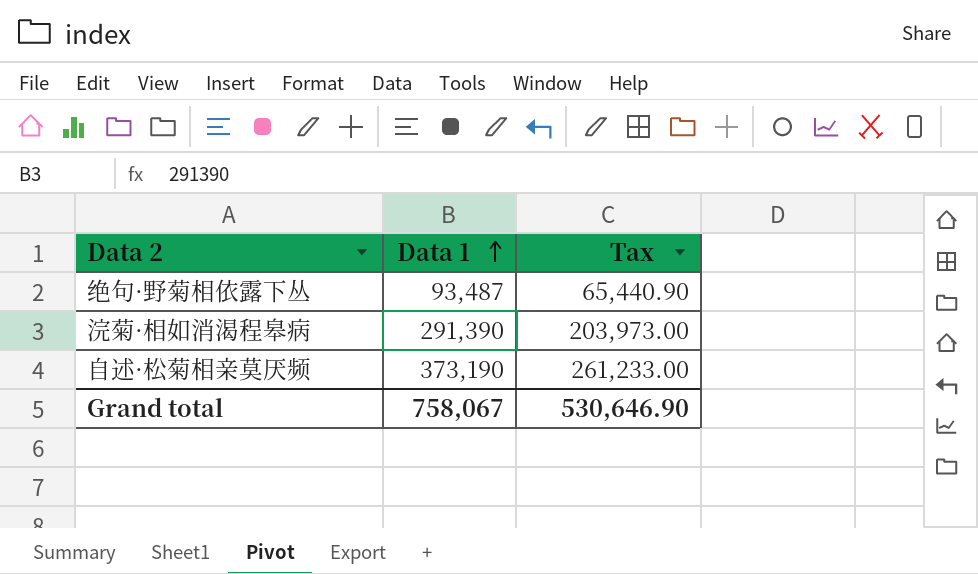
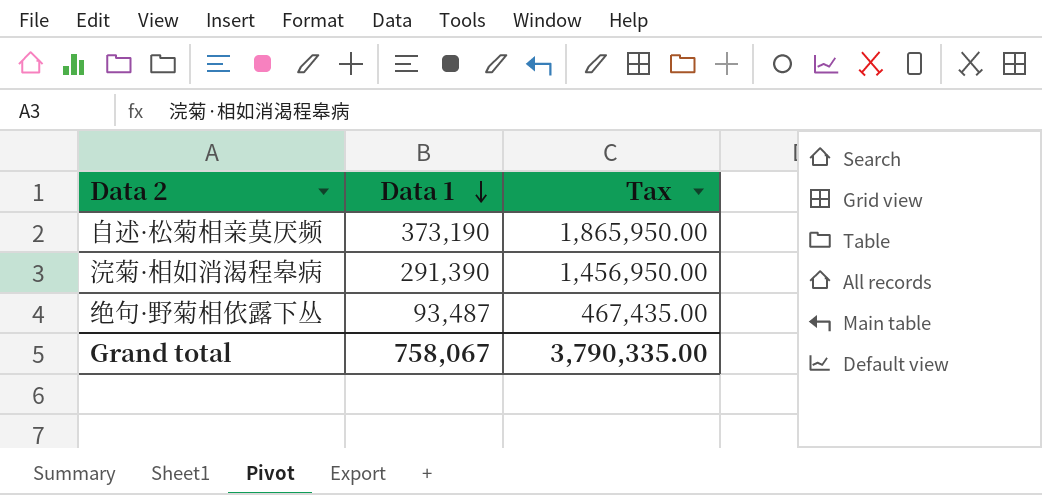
row order: Data 1 ascending -> Data 1 descending
column Tax | formula: [Data 1] * 0.7 -> [Data 1] * 5
Grand total | Tax: 530,646.90 -> 3,790,335.00

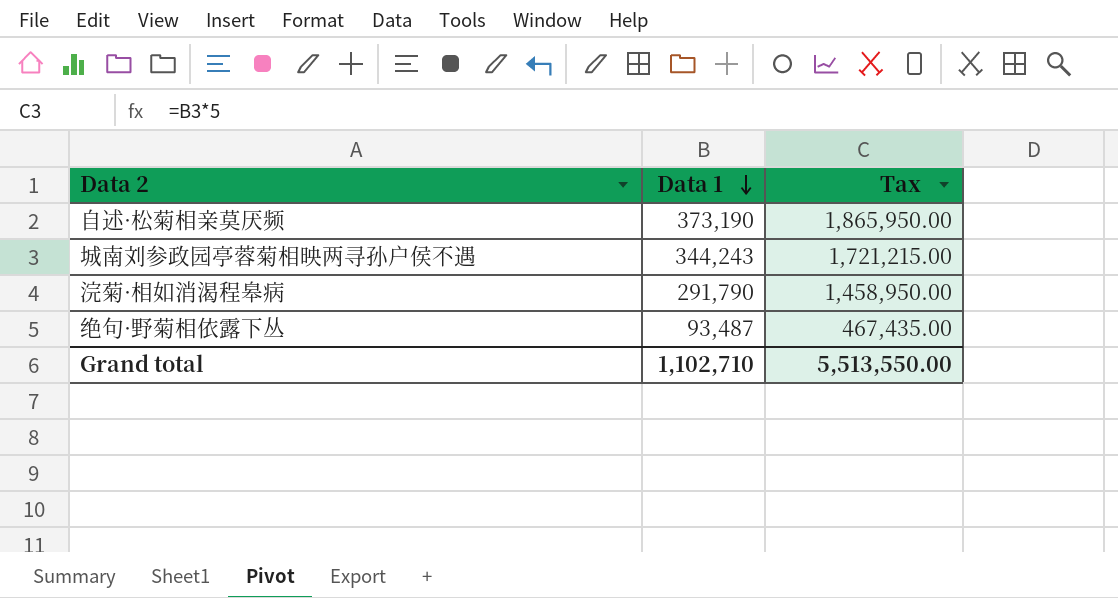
row 城南刘参政园亭蓉菊相映两寻孙户侯不遇: none -> 344,243 | 1,721,215.00
浣菊·相如消渴程皋病 | Data 1: 291,390 -> 291,790
浣菊·相如消渴程皋病 | Tax: 1,456,950.00 -> 1,458,950.00
Grand total | Data 1: 758,067 -> 1,102,710
Grand total | Tax: 3,790,335.00 -> 5,513,550.00

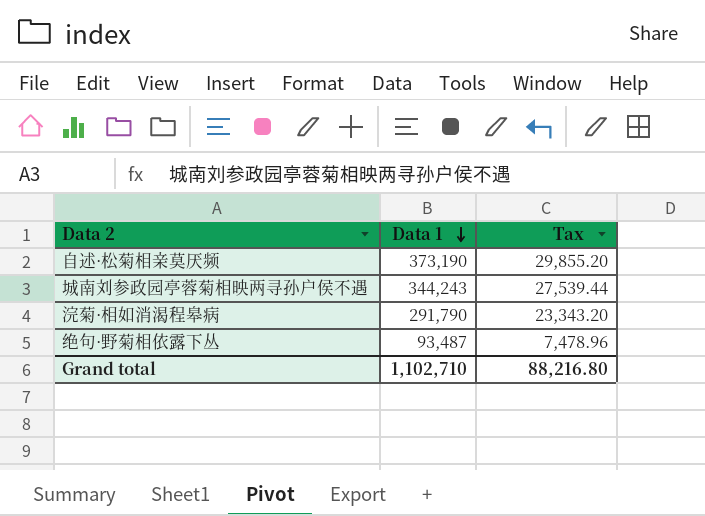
column Tax | formula: [Data 1] * 5 -> [Data 1] * 0.08
Grand total | Tax: 5,513,550.00 -> 88,216.80

